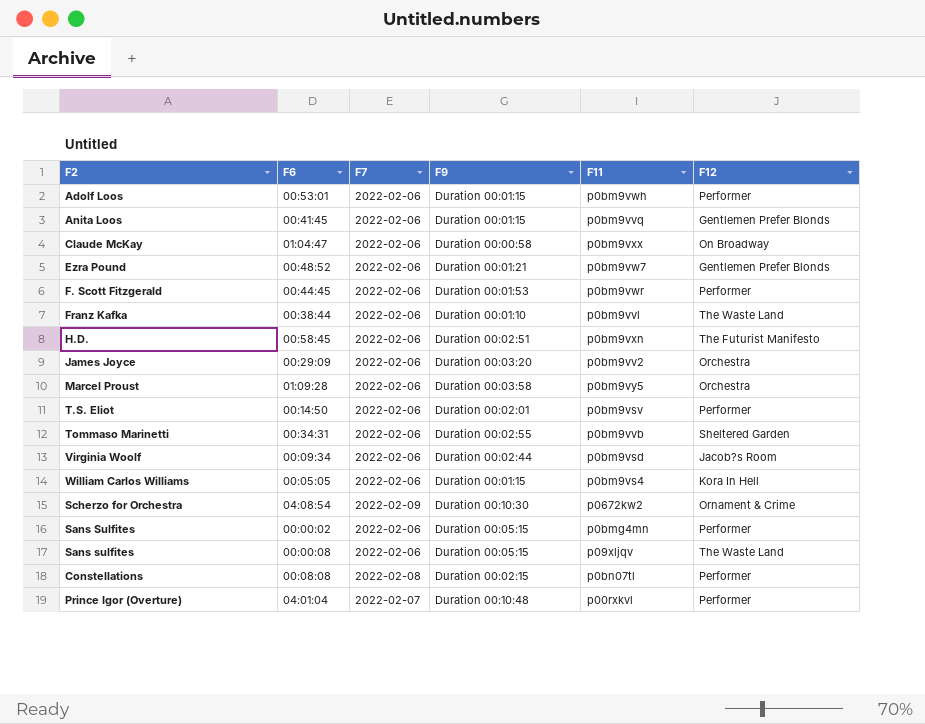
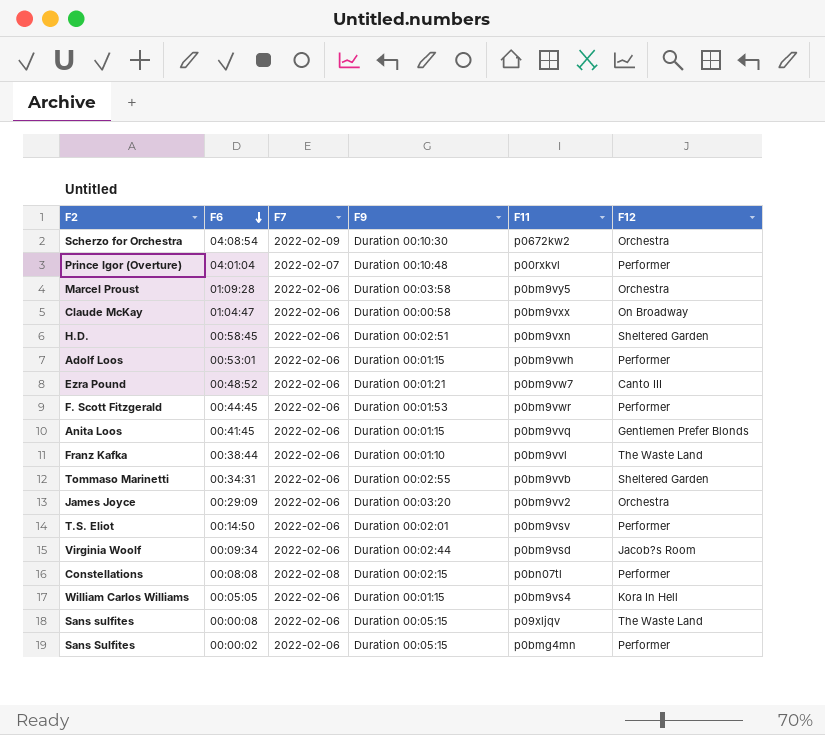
row order: none -> F6 descending
Scherzo for Orchestra | F12: Ornament & Crime -> Orchestra
H.D. | F12: The Futurist Manifesto -> Sheltered Garden
Ezra Pound | F12: Gentlemen Prefer Blonds -> Canto III

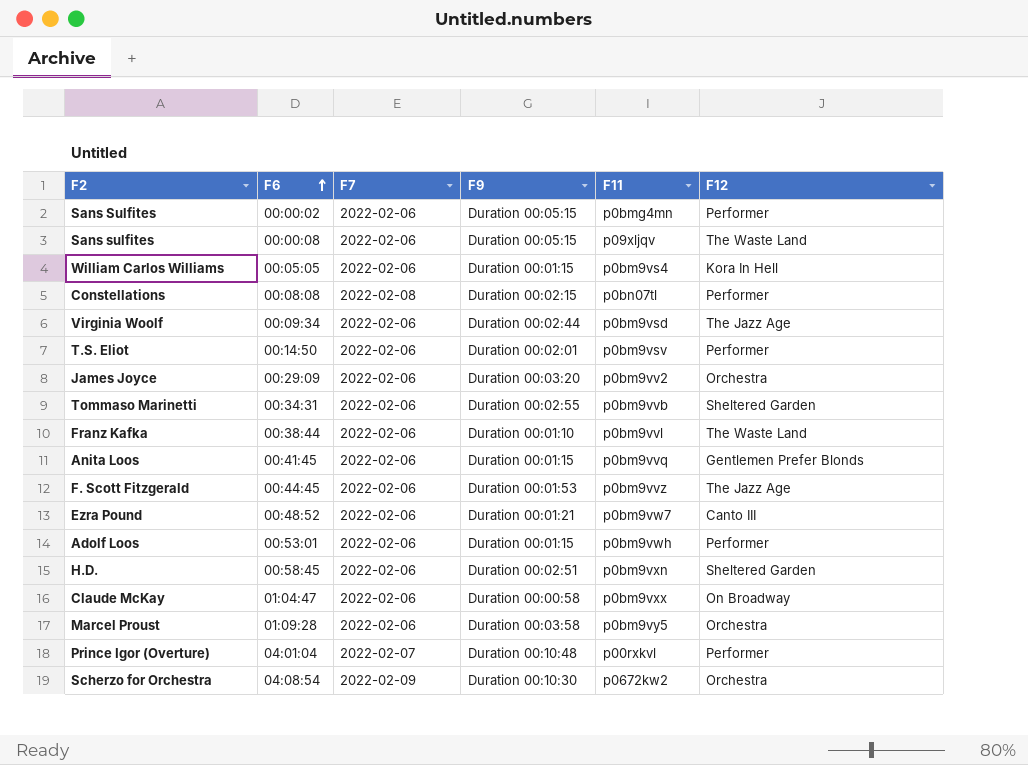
row order: F6 descending -> F6 ascending
Virginia Woolf | F12: Jacob?s Room -> The Jazz Age
F. Scott Fitzgerald | F11: p0bm9vwr -> p0bm9vvz
F. Scott Fitzgerald | F12: Performer -> The Jazz Age

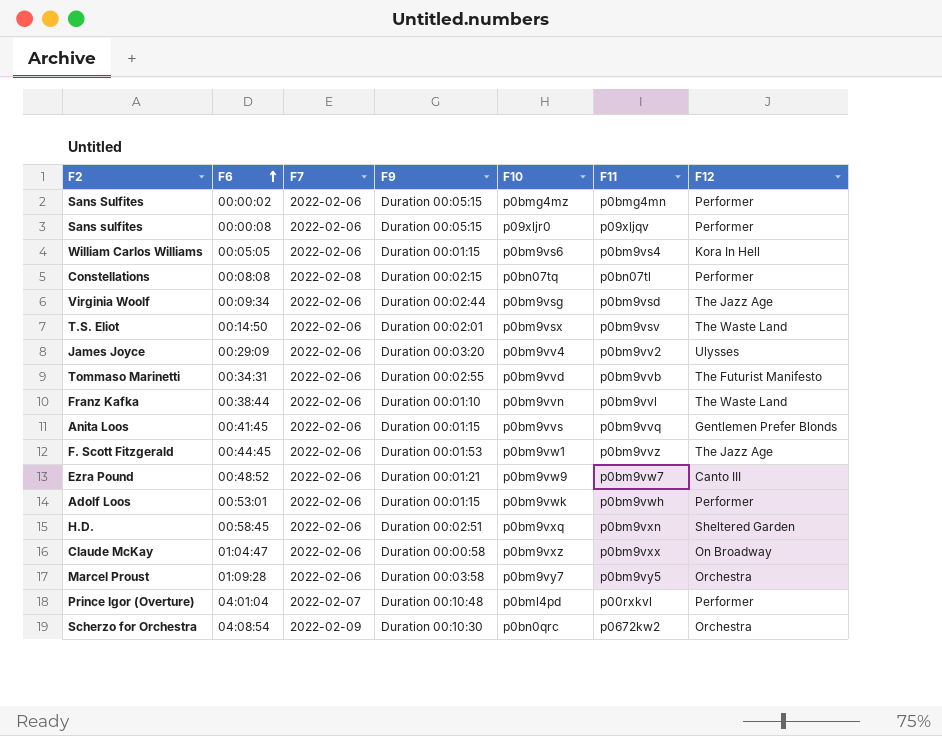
column F10 | position: none -> 5
Sans sulfites | F12: The Waste Land -> Performer
T.S. Eliot | F12: Performer -> The Waste Land
James Joyce | F12: Orchestra -> Ulysses
Tommaso Marinetti | F12: Sheltered Garden -> The Futurist Manifesto

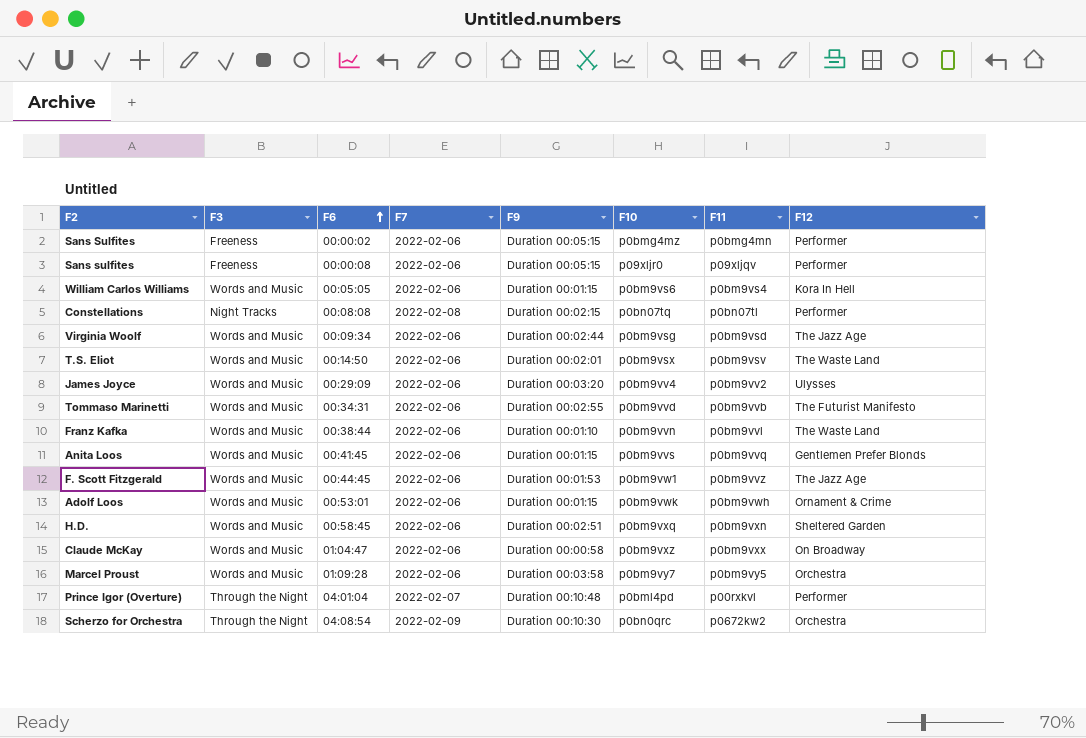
column F3 | position: none -> 2
row Ezra Pound: 00:48:52 | 2022-02-06 | Duration 00:01:21 | p0bm9vw9 | p0bm9vw7 | Canto III -> none
Adolf Loos | F12: Performer -> Ornament & Crime

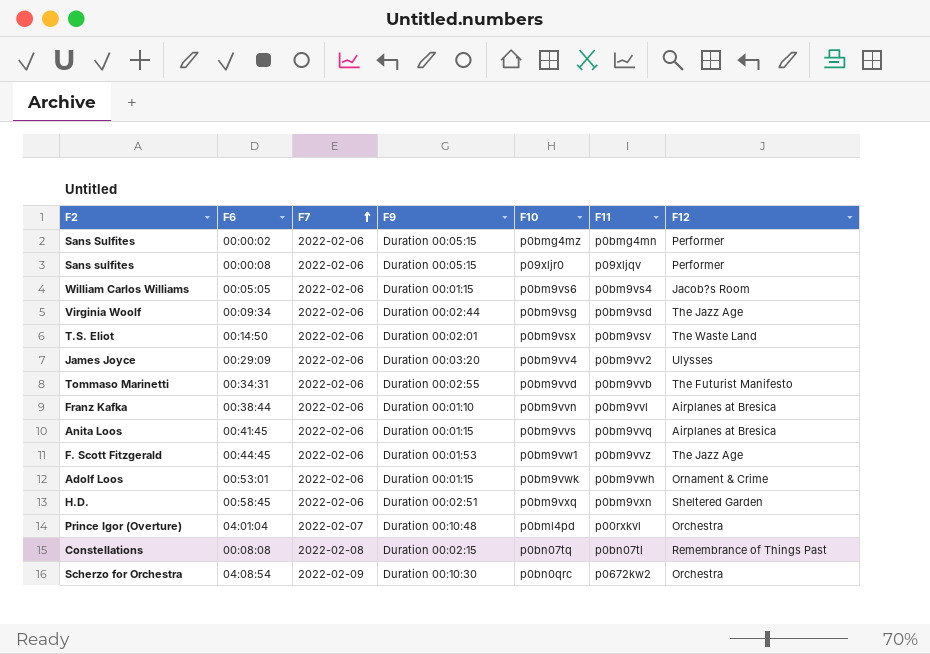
row order: F6 ascending -> F7 ascending
column F3 | position: 2 -> none
row Claude McKay: Words and Music | 01:04:47 | 2022-02-06 | Duration 00:00:58 | p0bm9vxz | p0bm9vxx | On Broadway -> none
row Marcel Proust: Words and Music | 01:09:28 | 2022-02-06 | Duration 00:03:58 | p0bm9vy7 | p0bm9vy5 | Orchestra -> none
William Carlos Williams | F12: Kora In Hell -> Jacob?s Room
Franz Kafka | F12: The Waste Land -> Airplanes at Bresica
Anita Loos | F12: Gentlemen Prefer Blonds -> Airplanes at Bresica
Prince Igor (Overture) | F12: Performer -> Orchestra
Constellations | F12: Performer -> Remembrance of Things Past

